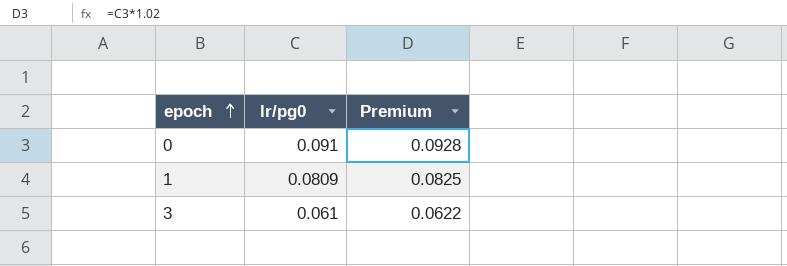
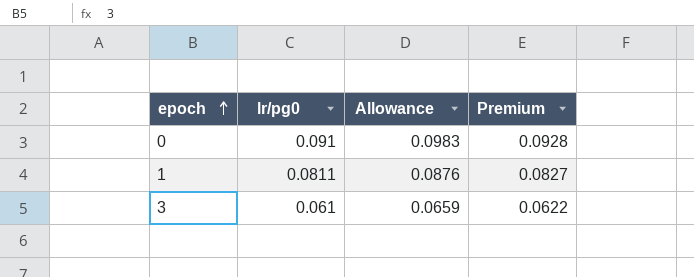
column Allowance | formula: none -> [lr/pg0] * 1.08
1 | lr/pg0: 0.0809 -> 0.0811
1 | Premium: 0.0825 -> 0.0827

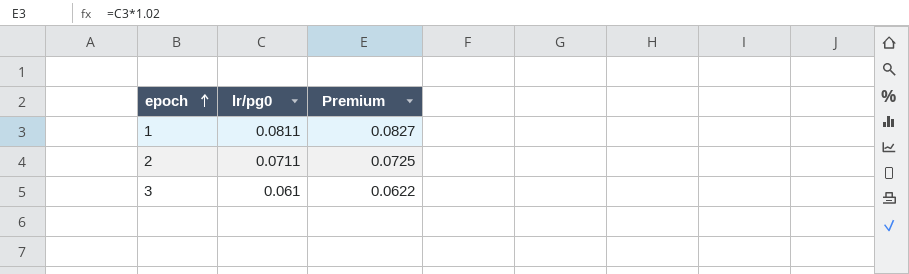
column Allowance | formula: [lr/pg0] * 1.08 -> none
row 0: 0.091 | 0.0983 | 0.0928 -> none
row 2: none -> 0.0711 | 0.0725

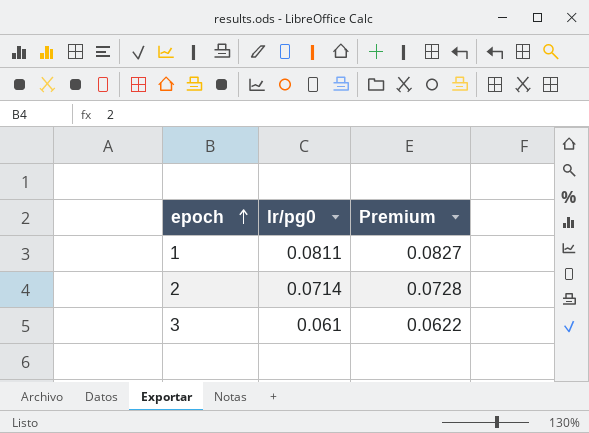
2 | lr/pg0: 0.0711 -> 0.0714
2 | Premium: 0.0725 -> 0.0728

